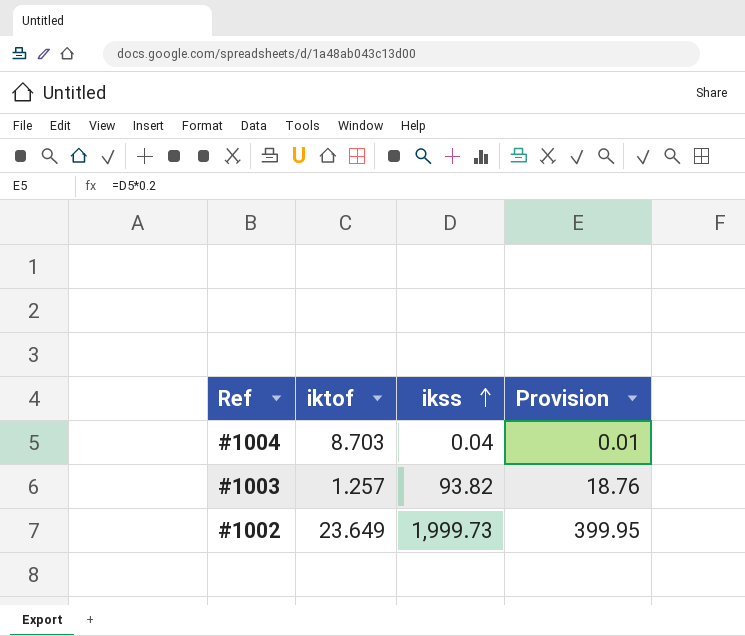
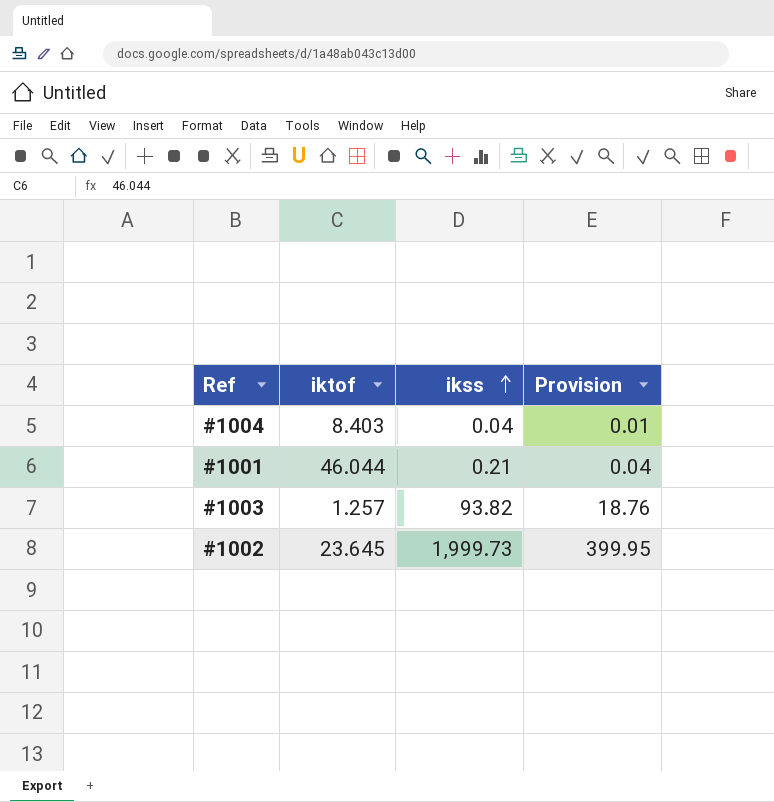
#1004 | iktof: 8.703 -> 8.403
row #1001: none -> 46.044 | 0.21 | 0.04
#1002 | iktof: 23.649 -> 23.645

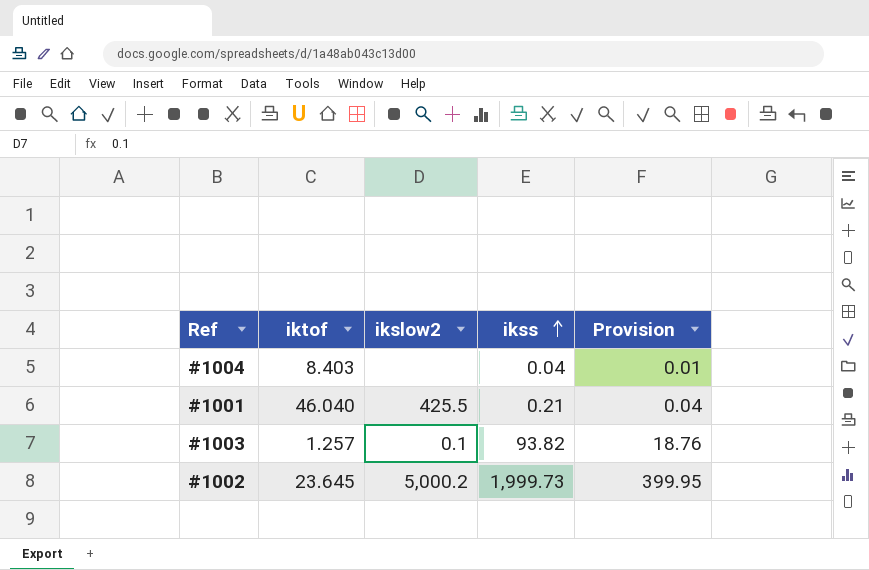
column ikslow2 | position: none -> 3
#1001 | iktof: 46.044 -> 46.040

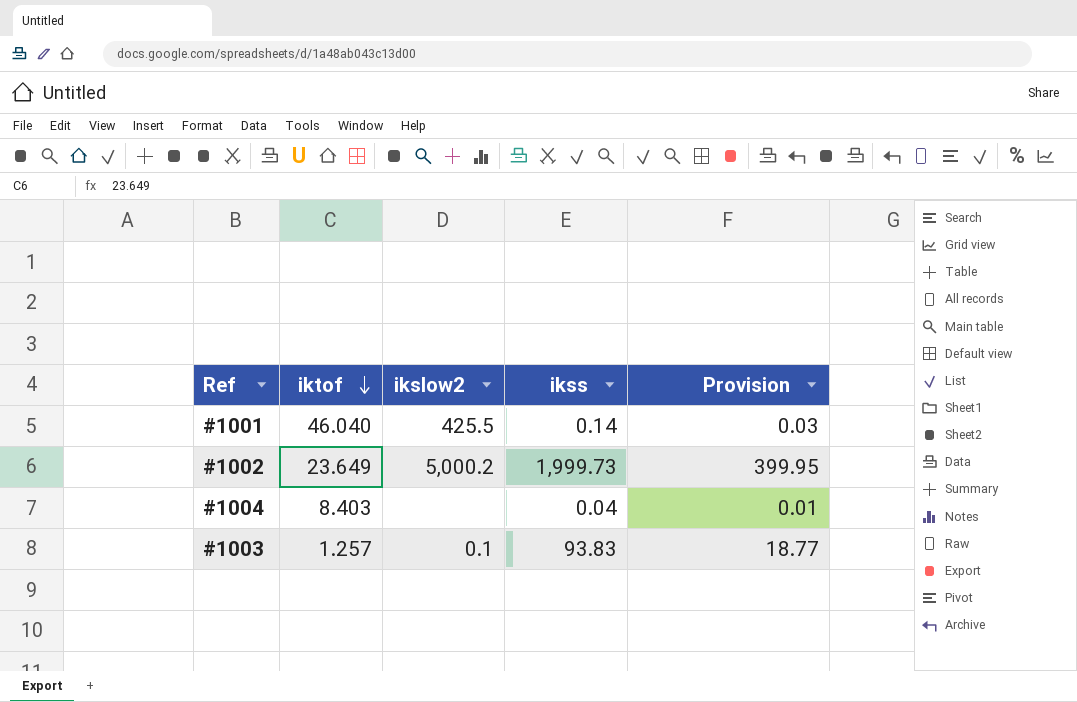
row order: ikss ascending -> iktof descending
#1001 | ikss: 0.21 -> 0.14
#1001 | Provision: 0.04 -> 0.03
#1002 | iktof: 23.645 -> 23.649
#1003 | ikss: 93.82 -> 93.83
#1003 | Provision: 18.76 -> 18.77

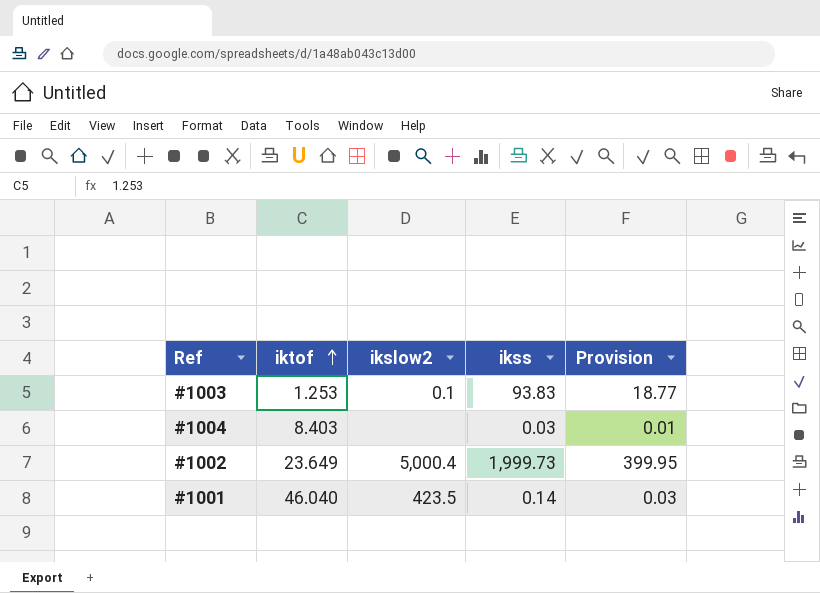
row order: iktof descending -> iktof ascending
#1003 | iktof: 1.257 -> 1.253
#1004 | ikss: 0.04 -> 0.03
#1002 | ikslow2: 5,000.2 -> 5,000.4
#1001 | ikslow2: 425.5 -> 423.5

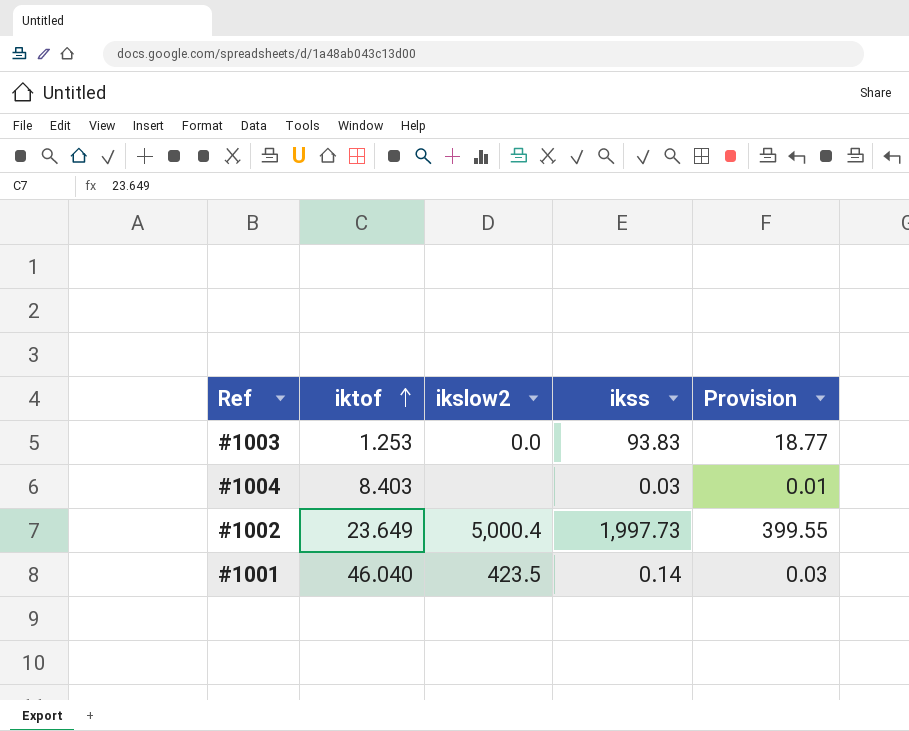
#1003 | ikslow2: 0.1 -> 0.0
#1002 | ikss: 1,999.73 -> 1,997.73
#1002 | Provision: 399.95 -> 399.55

